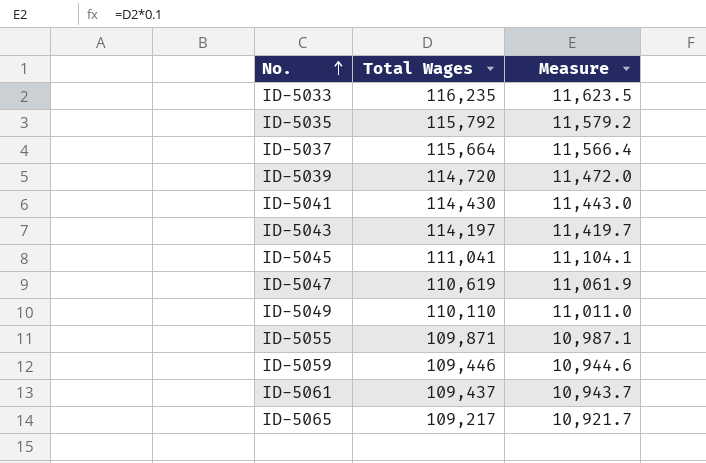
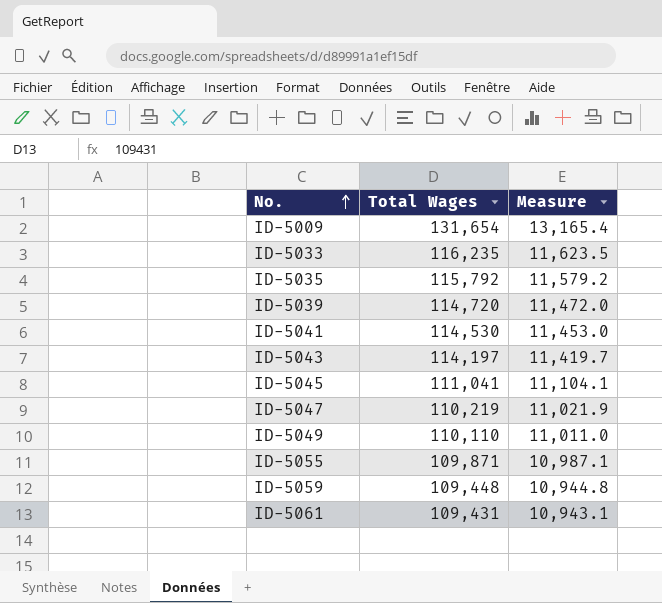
row ID-5037: 115,664 | 11,566.4 -> none
row ID-5065: 109,217 | 10,921.7 -> none
row ID-5009: none -> 131,654 | 13,165.4
ID-5041 | Total Wages: 114,430 -> 114,530
ID-5041 | Measure: 11,443.0 -> 11,453.0
ID-5047 | Total Wages: 110,619 -> 110,219
ID-5047 | Measure: 11,061.9 -> 11,021.9
ID-5059 | Total Wages: 109,446 -> 109,448
ID-5059 | Measure: 10,944.6 -> 10,944.8
ID-5061 | Total Wages: 109,437 -> 109,431
ID-5061 | Measure: 10,943.7 -> 10,943.1

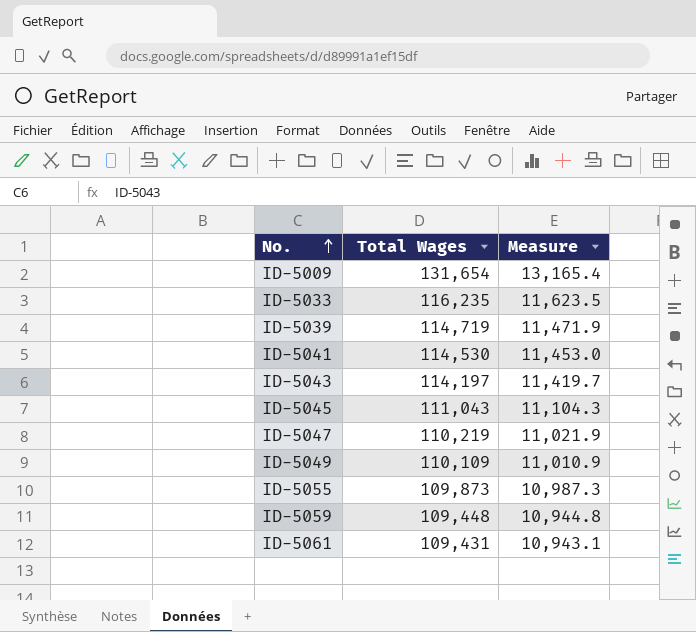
row ID-5035: 115,792 | 11,579.2 -> none
ID-5039 | Total Wages: 114,720 -> 114,719
ID-5039 | Measure: 11,472.0 -> 11,471.9
ID-5045 | Total Wages: 111,041 -> 111,043
ID-5045 | Measure: 11,104.1 -> 11,104.3
ID-5049 | Total Wages: 110,110 -> 110,109
ID-5049 | Measure: 11,011.0 -> 11,010.9
ID-5055 | Total Wages: 109,871 -> 109,873
ID-5055 | Measure: 10,987.1 -> 10,987.3

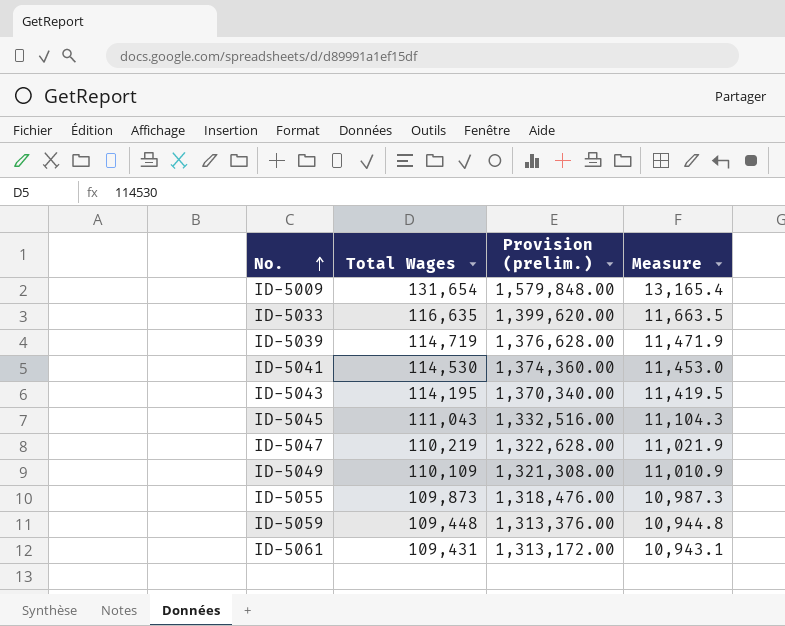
column Provision (prelim.) | formula: none -> [Total Wages] * 12
ID-5033 | Total Wages: 116,235 -> 116,635
ID-5033 | Measure: 11,623.5 -> 11,663.5
ID-5043 | Total Wages: 114,197 -> 114,195
ID-5043 | Measure: 11,419.7 -> 11,419.5

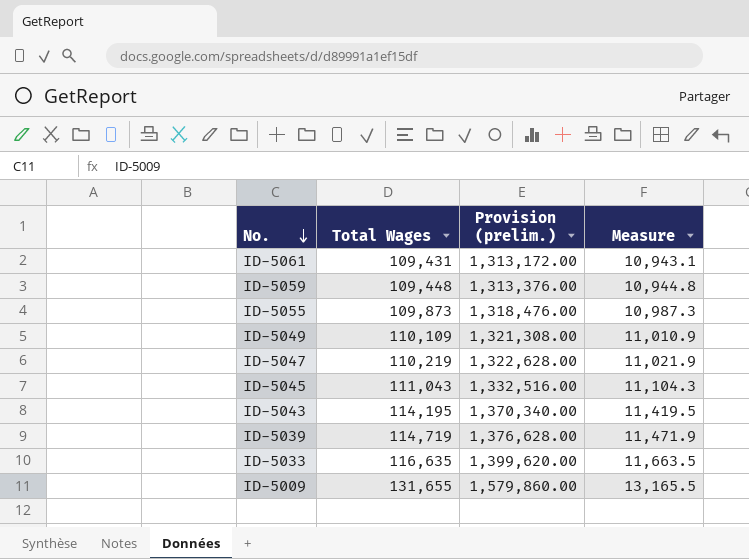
row order: No. ascending -> No. descending
row ID-5041: 114,530 | 1,374,360.00 | 11,453.0 -> none
ID-5009 | Total Wages: 131,654 -> 131,655
ID-5009 | Provision (prelim.): 1,579,848.00 -> 1,579,860.00
ID-5009 | Measure: 13,165.4 -> 13,165.5

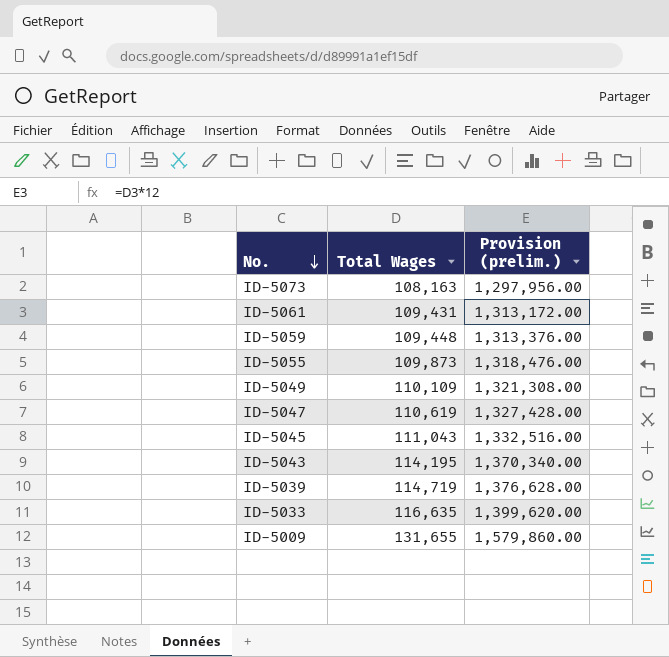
column Measure | formula: [Total Wages] * 0.1 -> none
row ID-5073: none -> 108,163 | 1,297,956.00
ID-5047 | Total Wages: 110,219 -> 110,619
ID-5047 | Provision (prelim.): 1,322,628.00 -> 1,327,428.00

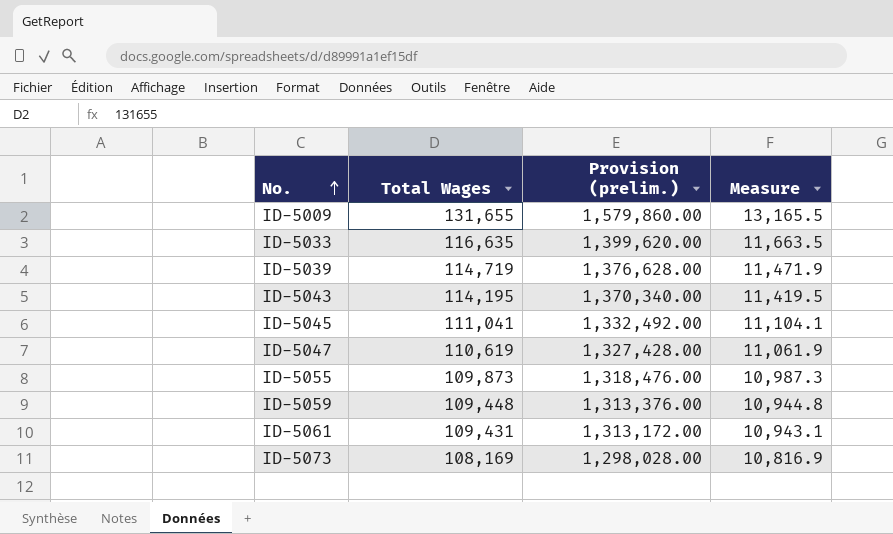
row order: No. descending -> No. ascending
column Measure | formula: none -> [Total Wages] * 0.1
row ID-5049: 110,109 | 1,321,308.00 -> none
ID-5045 | Total Wages: 111,043 -> 111,041
ID-5045 | Provision (prelim.): 1,332,516.00 -> 1,332,492.00
ID-5073 | Total Wages: 108,163 -> 108,169
ID-5073 | Provision (prelim.): 1,297,956.00 -> 1,298,028.00

